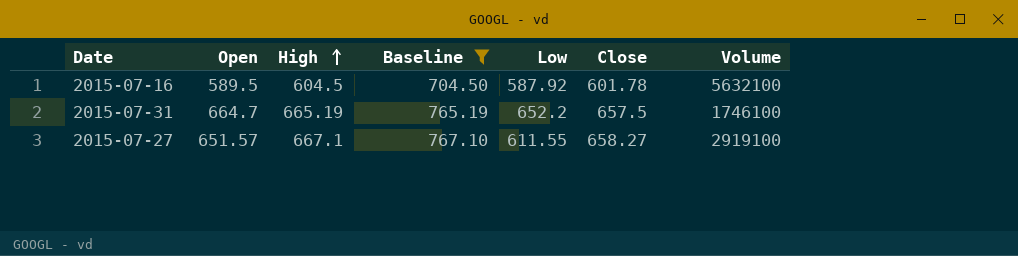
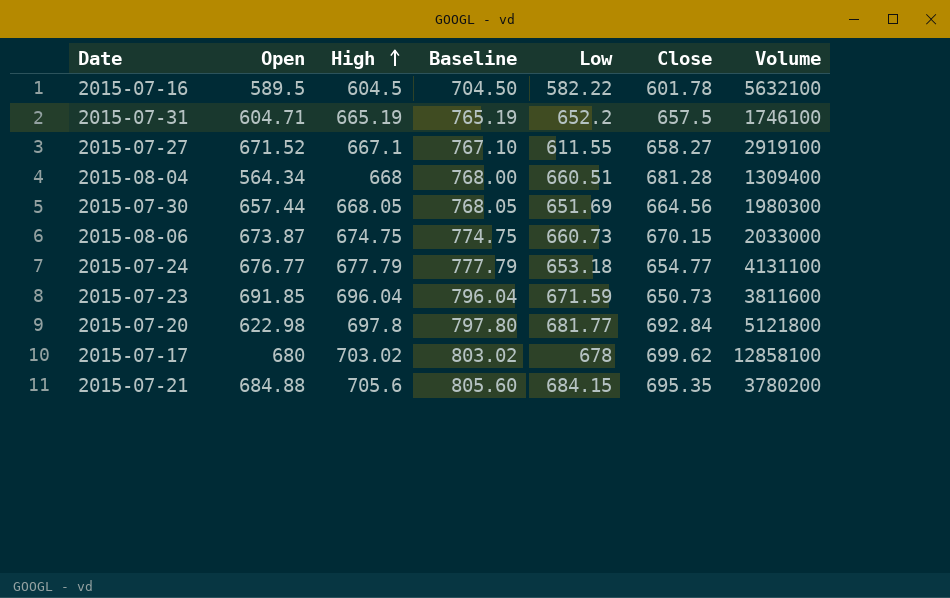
filter: Baseline <= 767.10 -> none
2015-07-16 | Low: 587.92 -> 582.22
2015-07-31 | Open: 664.7 -> 604.71
2015-07-27 | Open: 651.57 -> 671.52

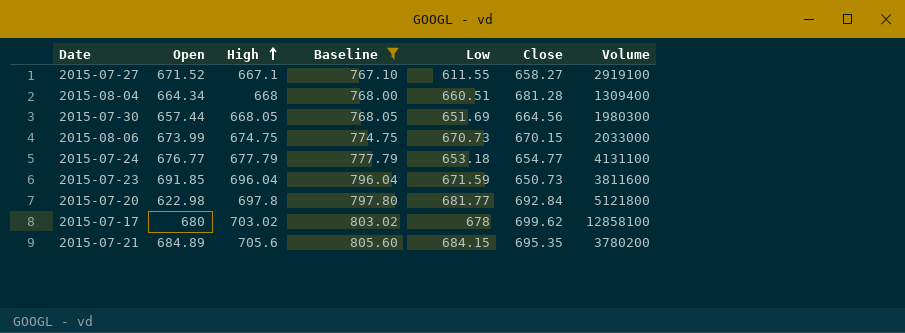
filter: none -> Baseline >= 767.10
2015-08-04 | Open: 564.34 -> 664.34
2015-08-06 | Open: 673.87 -> 673.99
2015-08-06 | Low: 660.73 -> 670.73
2015-07-21 | Open: 684.88 -> 684.89

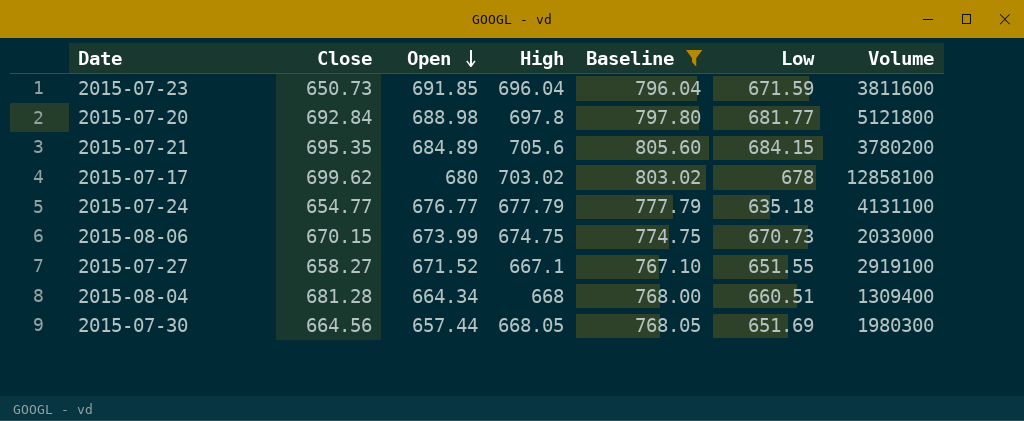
row order: High ascending -> Open descending
column Close | position: 6 -> 2
2015-07-20 | Open: 622.98 -> 688.98
2015-07-24 | Low: 653.18 -> 635.18
2015-07-27 | Low: 611.55 -> 651.55

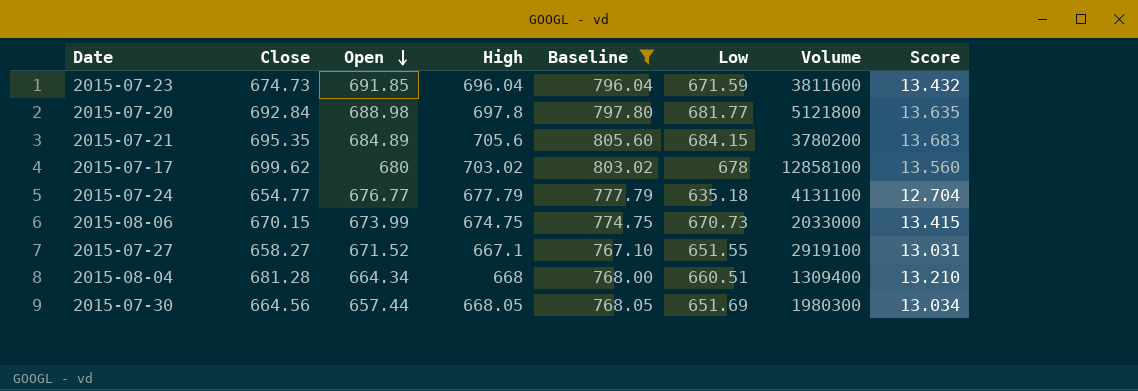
column Score | formula: none -> [Low] * 0.02
2015-07-23 | Close: 650.73 -> 674.73

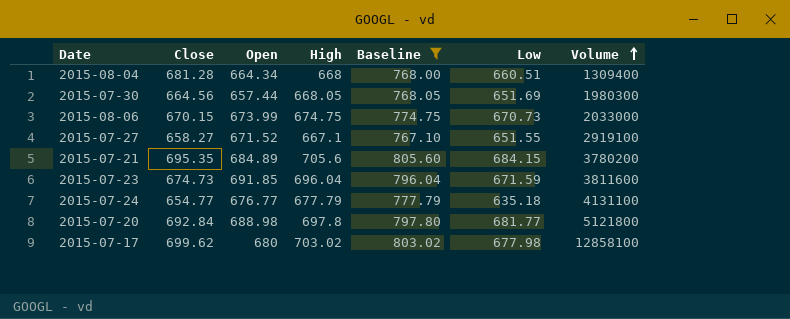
row order: Open descending -> Volume ascending
column Score | formula: [Low] * 0.02 -> none
2015-07-17 | Low: 678 -> 677.98

